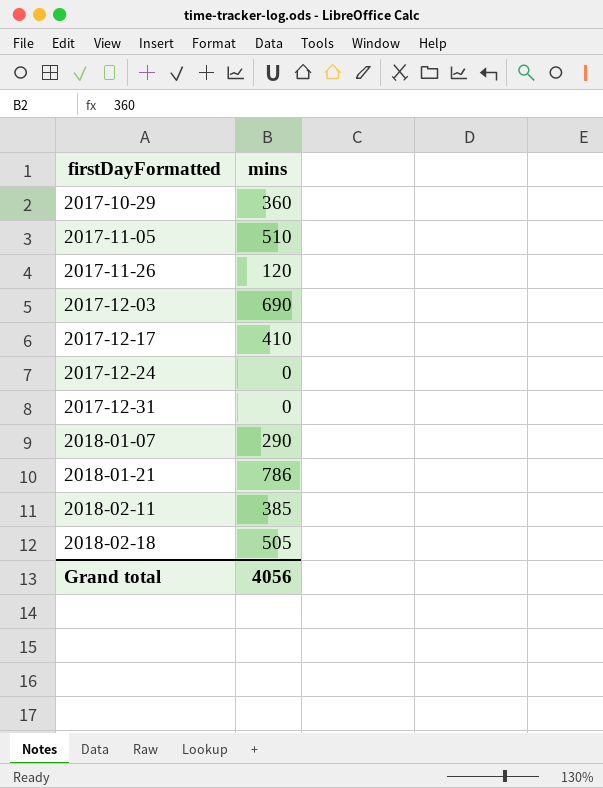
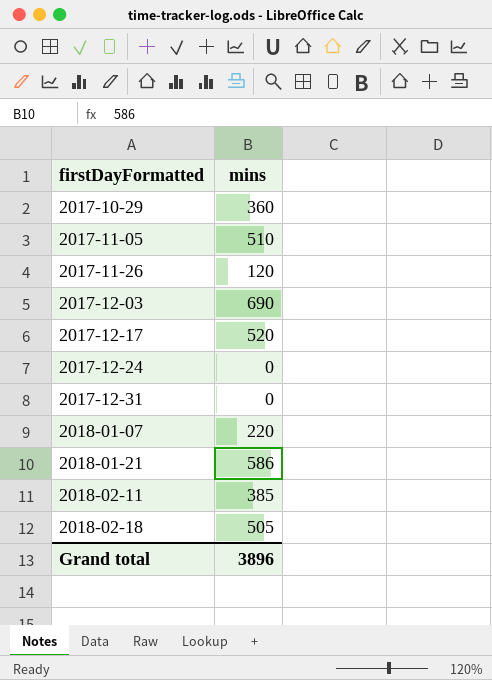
2017-12-17 | mins: 410 -> 520
2018-01-07 | mins: 290 -> 220
2018-01-21 | mins: 786 -> 586
Grand total | mins: 4056 -> 3896

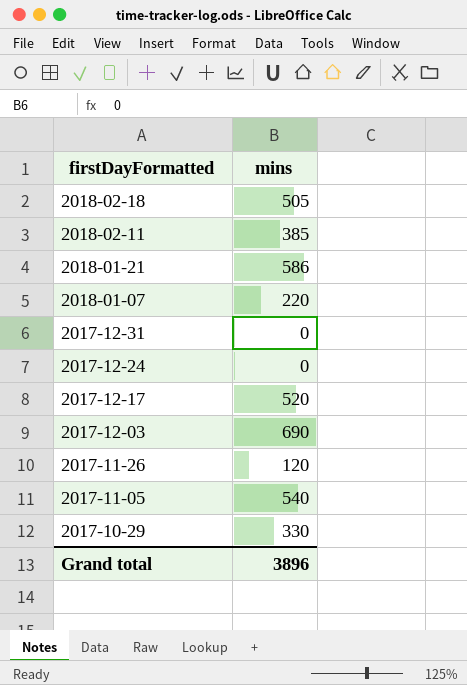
row order: firstDayFormatted ascending -> firstDayFormatted descending
2017-11-05 | mins: 510 -> 540
2017-10-29 | mins: 360 -> 330

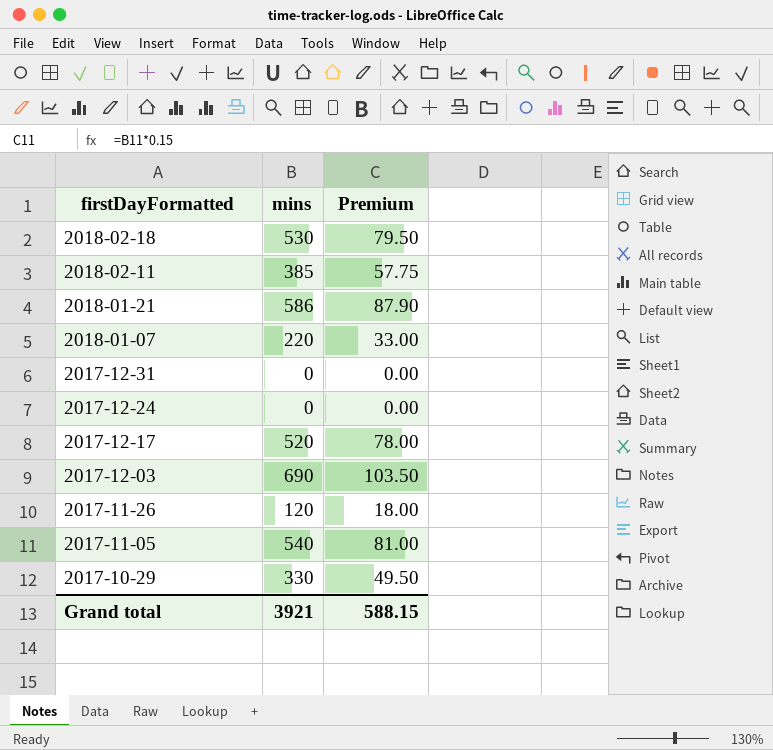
column Premium | formula: none -> [mins] * 0.15
2018-02-18 | mins: 505 -> 530
Grand total | mins: 3896 -> 3921

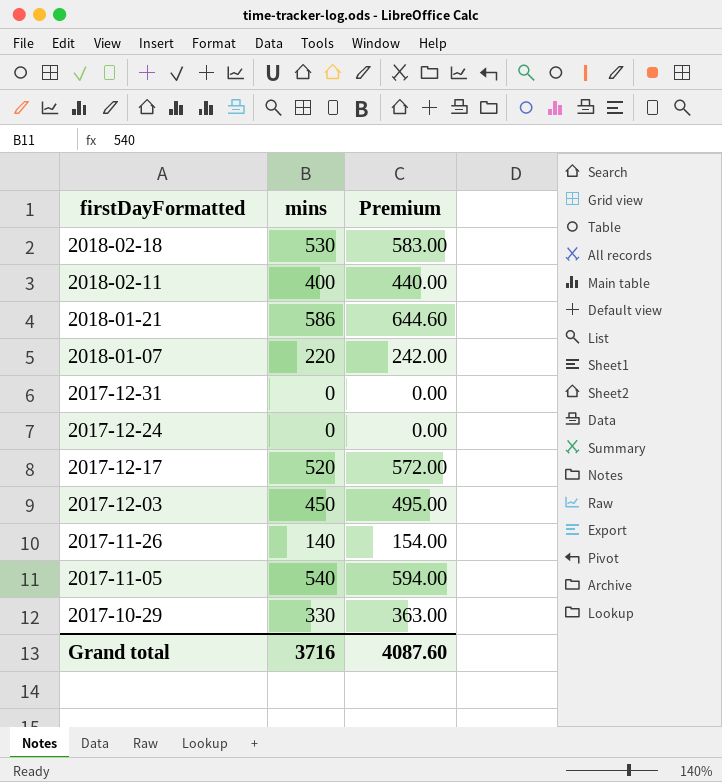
column Premium | formula: [mins] * 0.15 -> [mins] * 1.1
2018-02-11 | mins: 385 -> 400
2017-12-03 | mins: 690 -> 450
2017-11-26 | mins: 120 -> 140
Grand total | mins: 3921 -> 3716
Grand total | Premium: 588.15 -> 4087.60

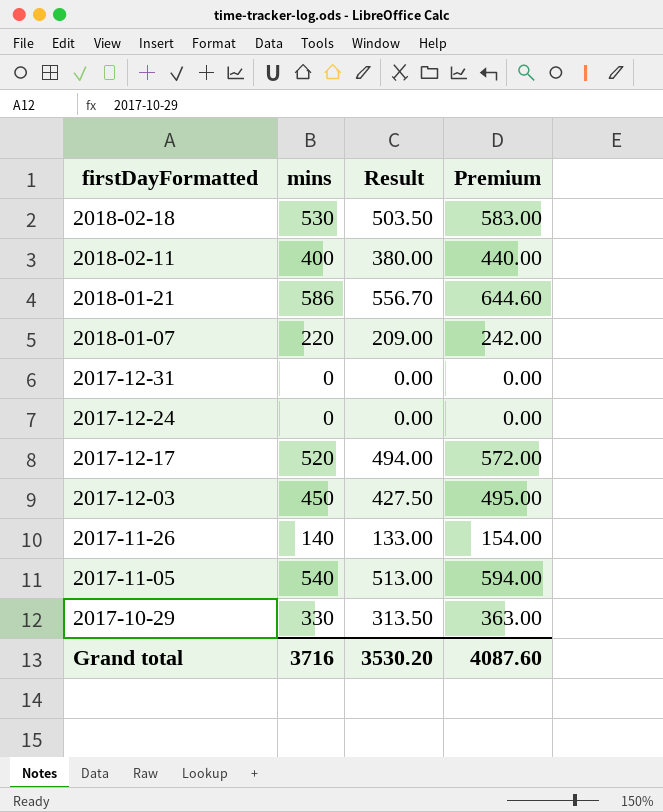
column Result | formula: none -> [mins] * 0.95

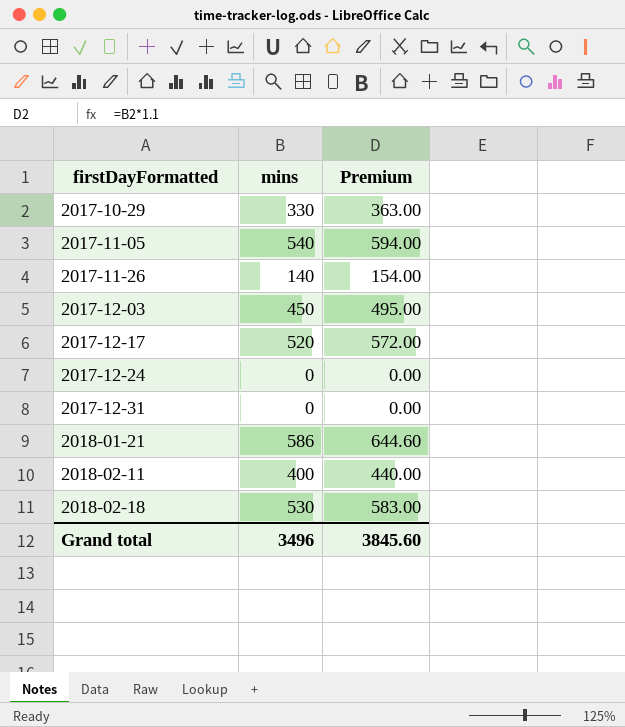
row order: firstDayFormatted descending -> firstDayFormatted ascending
column Result | formula: [mins] * 0.95 -> none
row 2018-01-07: 220 | 209.00 | 242.00 -> none
Grand total | mins: 3716 -> 3496
Grand total | Premium: 4087.60 -> 3845.60

